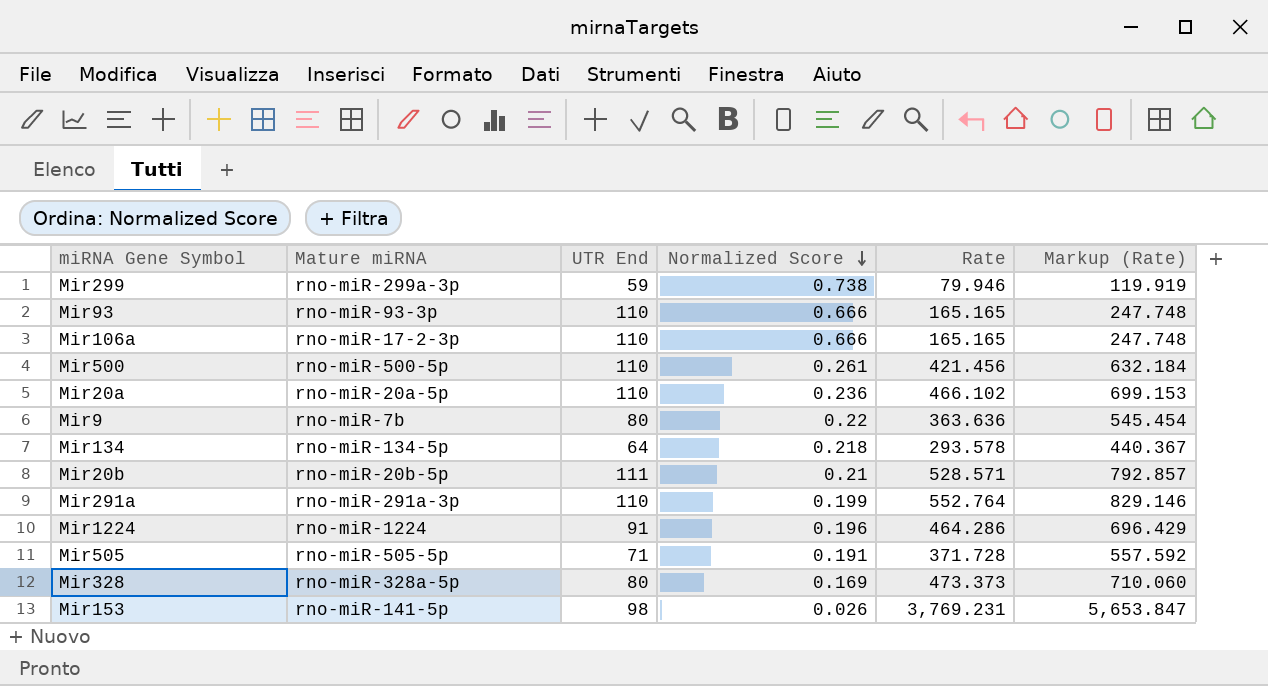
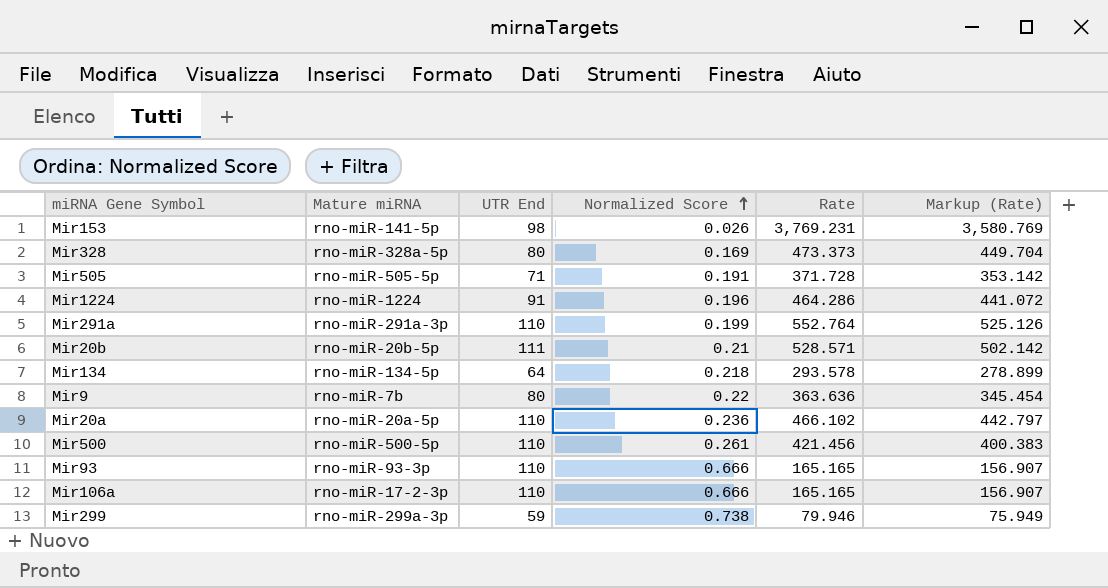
row order: Normalized Score descending -> Normalized Score ascending
column Markup (Rate) | formula: [Rate] * 1.5 -> [Rate] * 0.95

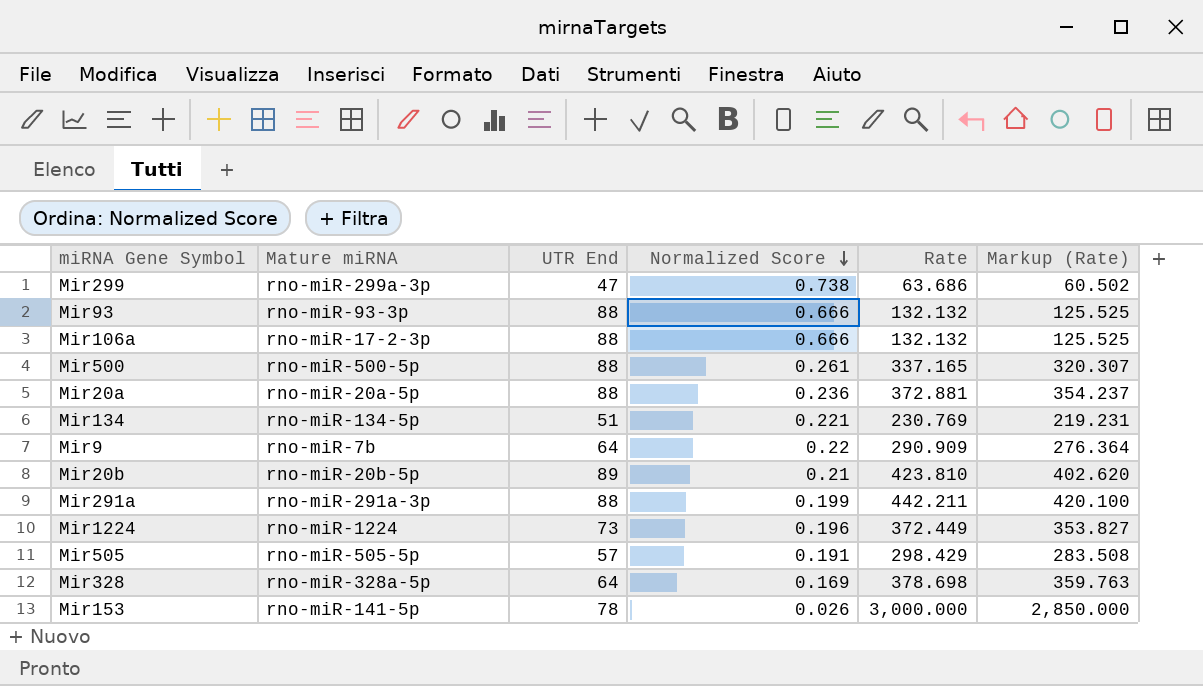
row order: Normalized Score ascending -> Normalized Score descending
Mir299 | UTR End: 59 -> 47
Mir299 | Rate: 79.946 -> 63.686
Mir299 | Markup (Rate): 75.949 -> 60.502
Mir93 | UTR End: 110 -> 88
Mir93 | Rate: 165.165 -> 132.132
Mir93 | Markup (Rate): 156.907 -> 125.525
Mir106a | UTR End: 110 -> 88
Mir106a | Rate: 165.165 -> 132.132
Mir106a | Markup (Rate): 156.907 -> 125.525
Mir500 | UTR End: 110 -> 88
Mir500 | Rate: 421.456 -> 337.165
Mir500 | Markup (Rate): 400.383 -> 320.307
Mir20a | UTR End: 110 -> 88
Mir20a | Rate: 466.102 -> 372.881
Mir20a | Markup (Rate): 442.797 -> 354.237
Mir134 | UTR End: 64 -> 51
Mir134 | Normalized Score: 0.218 -> 0.221
Mir134 | Rate: 293.578 -> 230.769
Mir134 | Markup (Rate): 278.899 -> 219.231
Mir9 | UTR End: 80 -> 64
Mir9 | Rate: 363.636 -> 290.909
Mir9 | Markup (Rate): 345.454 -> 276.364
Mir20b | UTR End: 111 -> 89
Mir20b | Rate: 528.571 -> 423.810
Mir20b | Markup (Rate): 502.142 -> 402.620
Mir291a | UTR End: 110 -> 88
Mir291a | Rate: 552.764 -> 442.211
Mir291a | Markup (Rate): 525.126 -> 420.100
Mir1224 | UTR End: 91 -> 73
Mir1224 | Rate: 464.286 -> 372.449
Mir1224 | Markup (Rate): 441.072 -> 353.827
Mir505 | UTR End: 71 -> 57
Mir505 | Rate: 371.728 -> 298.429
Mir505 | Markup (Rate): 353.142 -> 283.508
Mir328 | UTR End: 80 -> 64
Mir328 | Rate: 473.373 -> 378.698
Mir328 | Markup (Rate): 449.704 -> 359.763
Mir153 | UTR End: 98 -> 78
Mir153 | Rate: 3,769.231 -> 3,000.000
Mir153 | Markup (Rate): 3,580.769 -> 2,850.000

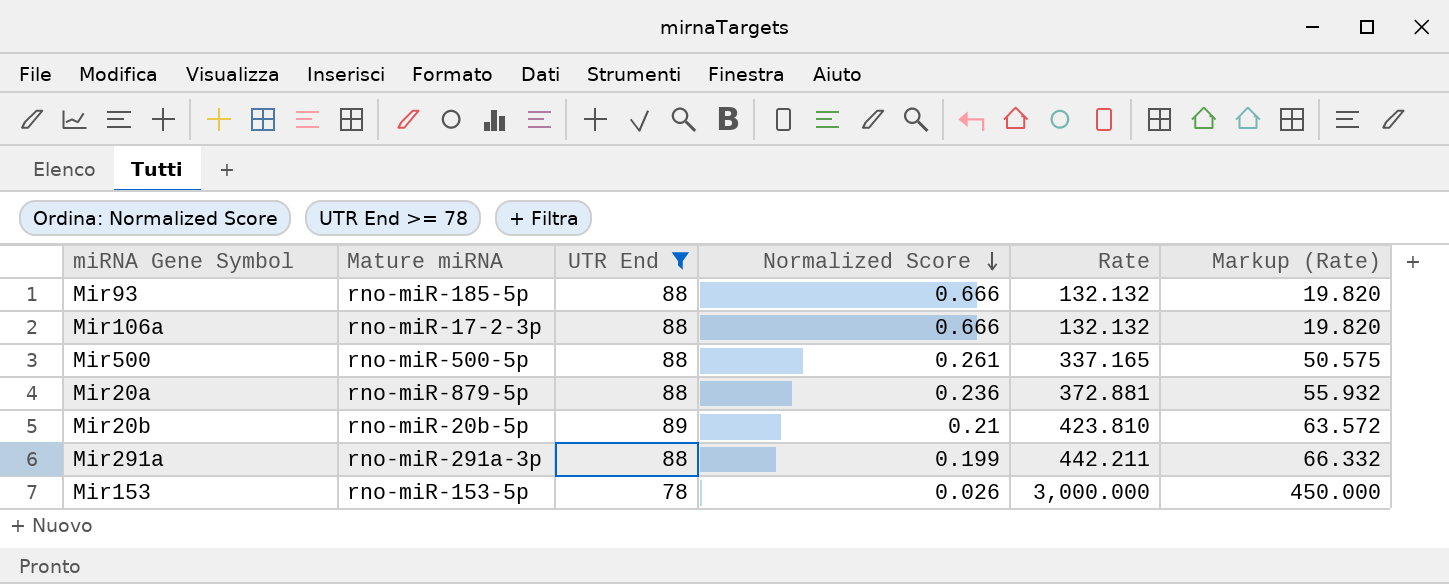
filter: none -> UTR End >= 78
column Markup (Rate) | formula: [Rate] * 0.95 -> [Rate] * 0.15
Mir93 | Mature miRNA: rno-miR-93-3p -> rno-miR-185-5p
Mir20a | Mature miRNA: rno-miR-20a-5p -> rno-miR-879-5p
Mir153 | Mature miRNA: rno-miR-141-5p -> rno-miR-153-5p

